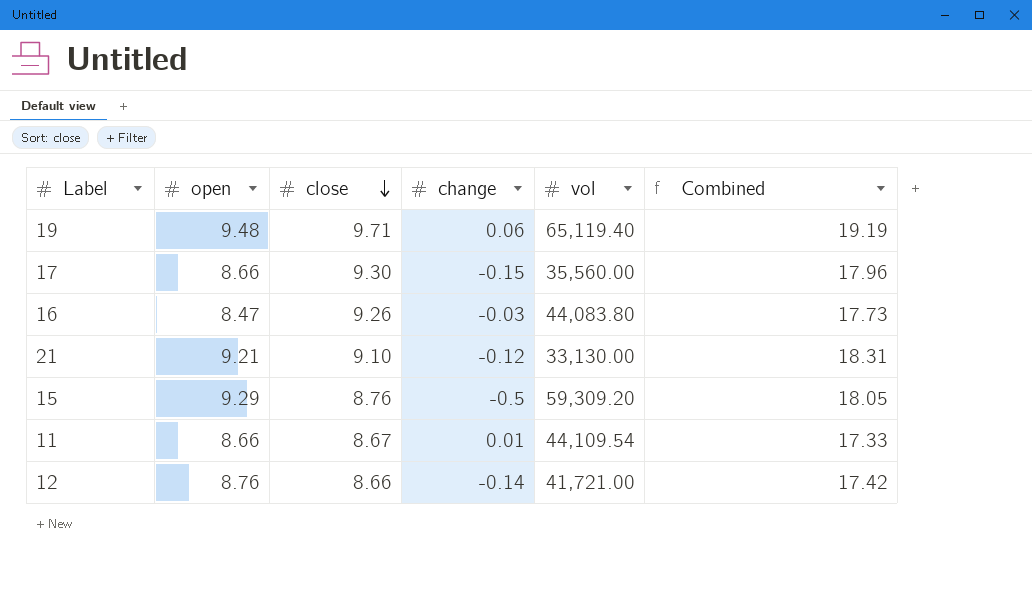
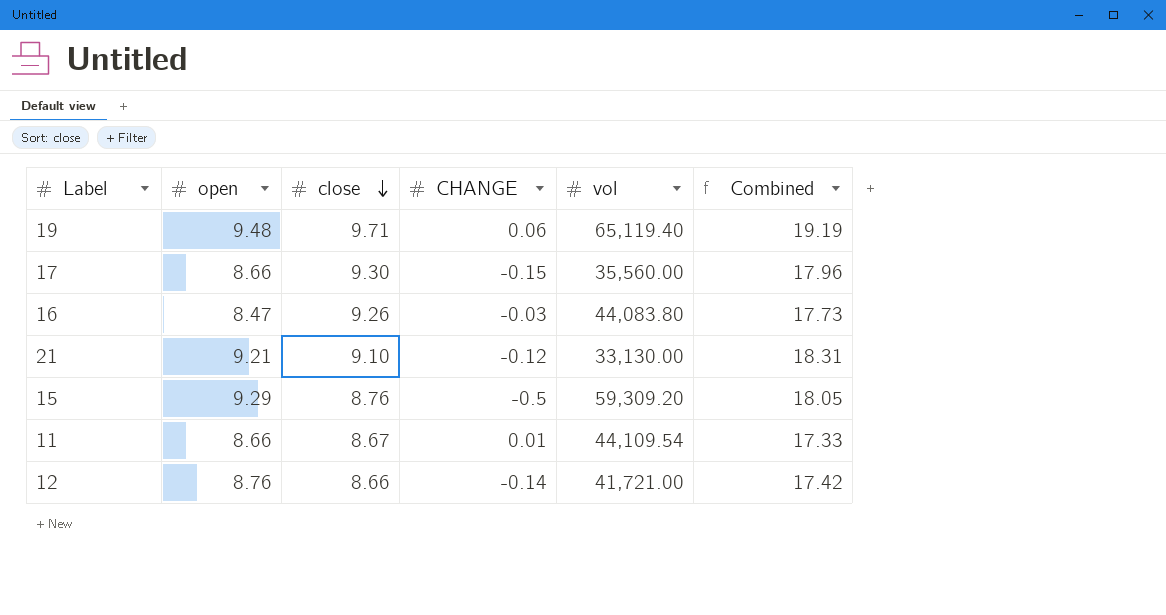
column name: change -> CHANGE

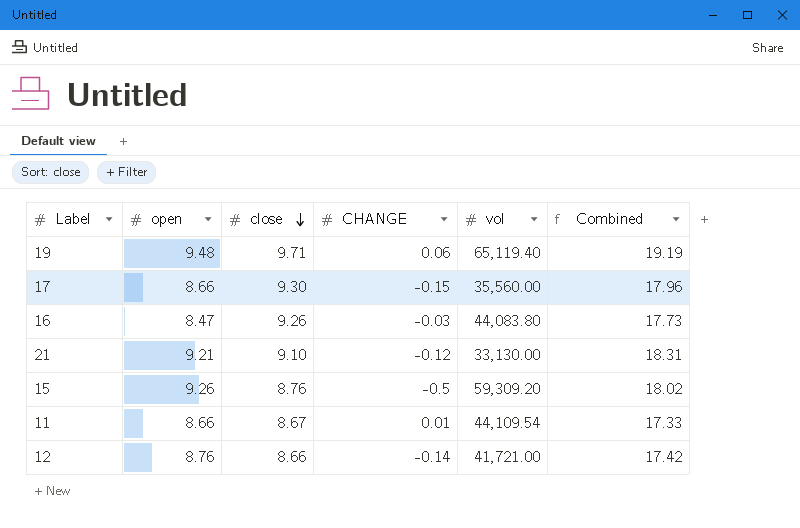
15 | open: 9.29 -> 9.26
15 | Combined: 18.05 -> 18.02

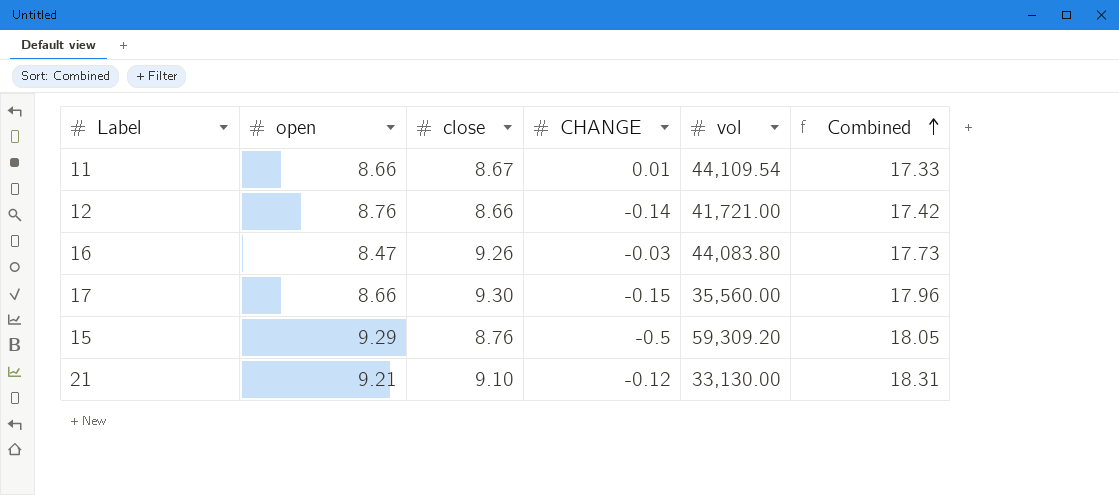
row order: close descending -> Combined ascending
row 19: 9.48 | 9.71 | 0.06 | 65,119.40 | 19.19 -> none
15 | open: 9.26 -> 9.29
15 | Combined: 18.02 -> 18.05

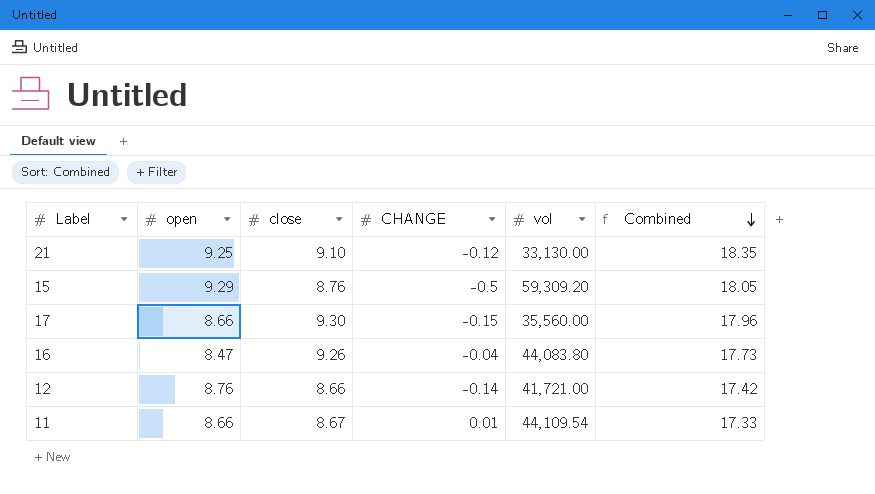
row order: Combined ascending -> Combined descending
21 | open: 9.21 -> 9.25
21 | Combined: 18.31 -> 18.35
16 | CHANGE: -0.03 -> -0.04

